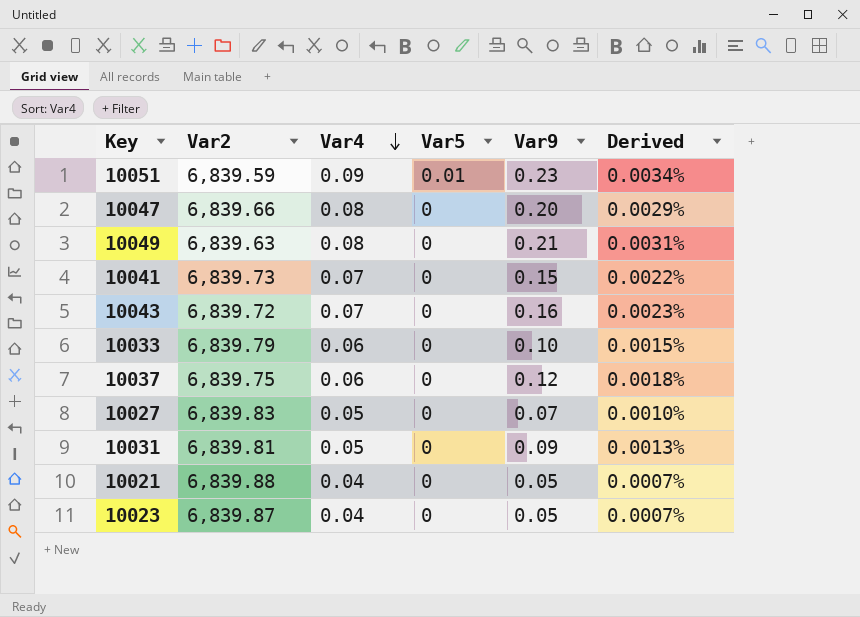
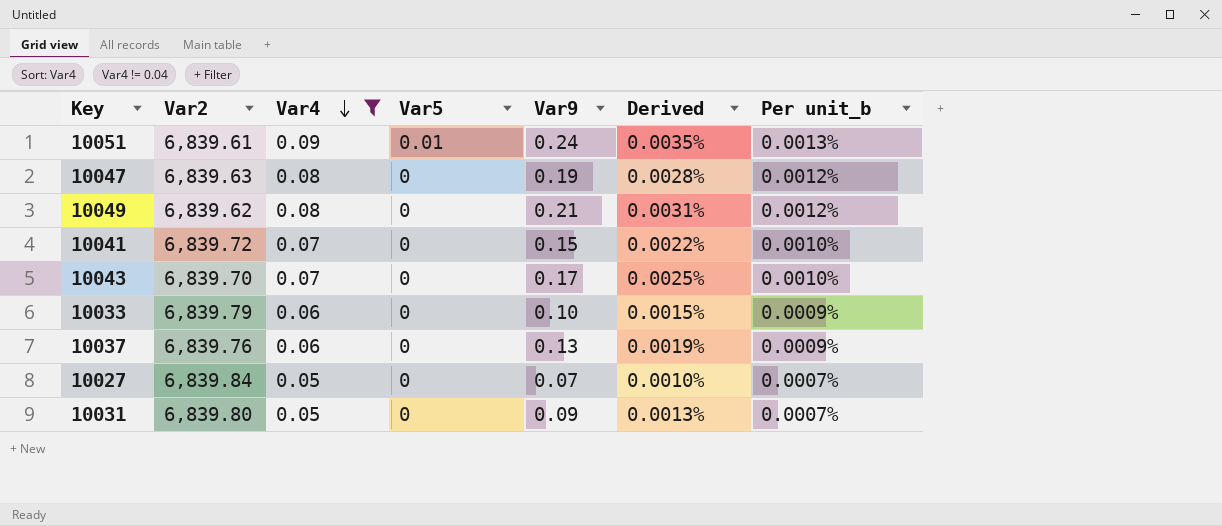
filter: none -> Var4 != 0.04
column Per unit_b | formula: none -> [Var4] / [Var2]
10051 | Var2: 6,839.59 -> 6,839.61
10051 | Var9: 0.23 -> 0.24
10051 | Derived: 0.0034% -> 0.0035%
10047 | Var2: 6,839.66 -> 6,839.63
10047 | Var9: 0.20 -> 0.19
10047 | Derived: 0.0029% -> 0.0028%
10049 | Var2: 6,839.63 -> 6,839.62
10041 | Var2: 6,839.73 -> 6,839.72
10043 | Var2: 6,839.72 -> 6,839.70
10043 | Var9: 0.16 -> 0.17
10043 | Derived: 0.0023% -> 0.0025%
10037 | Var2: 6,839.75 -> 6,839.76
10037 | Var9: 0.12 -> 0.13
10037 | Derived: 0.0018% -> 0.0019%
10027 | Var2: 6,839.83 -> 6,839.84
10031 | Var2: 6,839.81 -> 6,839.80

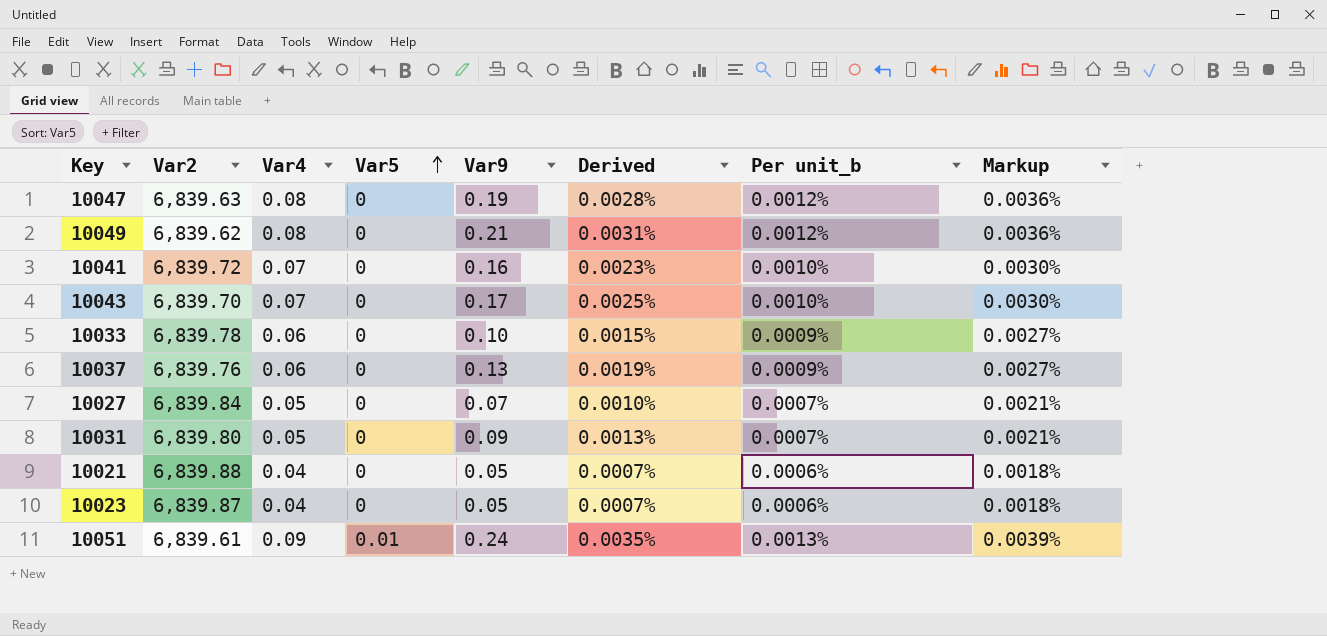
filter: Var4 != 0.04 -> none
row order: Var4 descending -> Var5 ascending
column Markup | formula: none -> [Per unit_b] * 3
10041 | Var9: 0.15 -> 0.16
10041 | Derived: 0.0022% -> 0.0023%
10033 | Var2: 6,839.79 -> 6,839.78

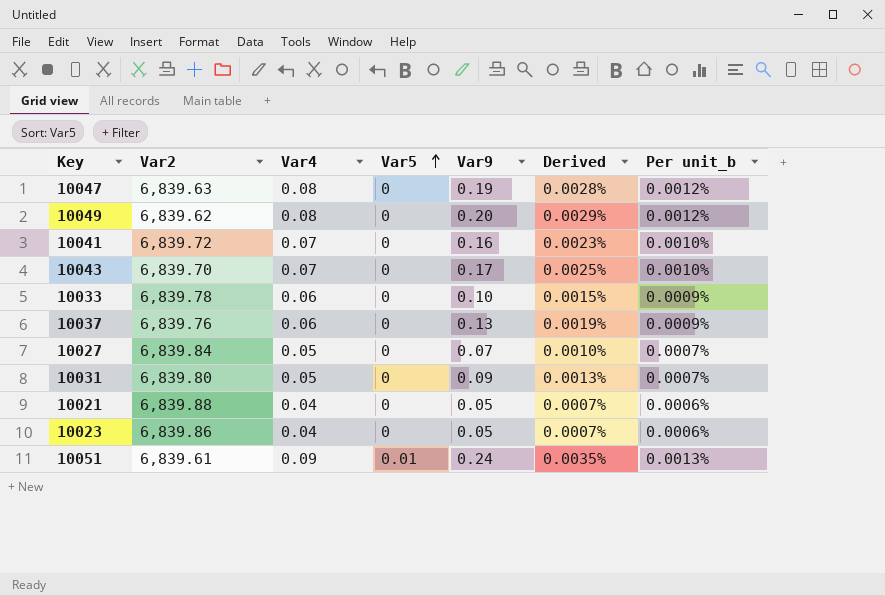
column Markup | formula: [Per unit_b] * 3 -> none
10049 | Var9: 0.21 -> 0.20
10049 | Derived: 0.0031% -> 0.0029%
10023 | Var2: 6,839.87 -> 6,839.86

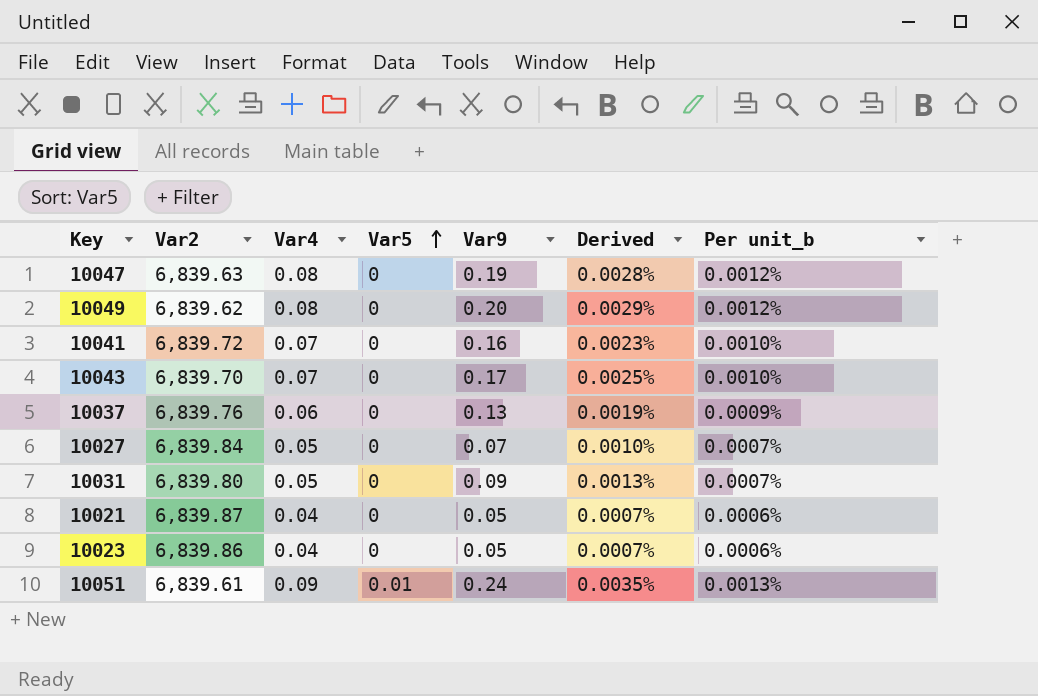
row 10033: 6,839.78 | 0.06 | 0 | 0.10 | 0.0015% | 0.0009% -> none
10021 | Var2: 6,839.88 -> 6,839.87

